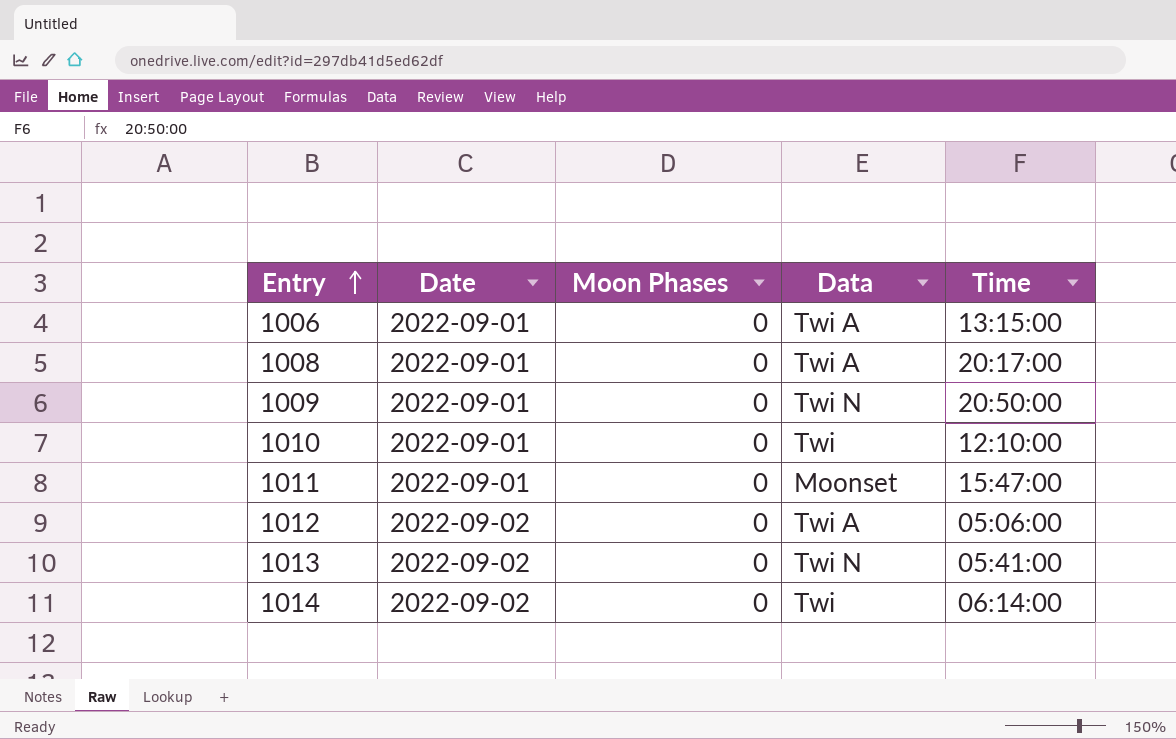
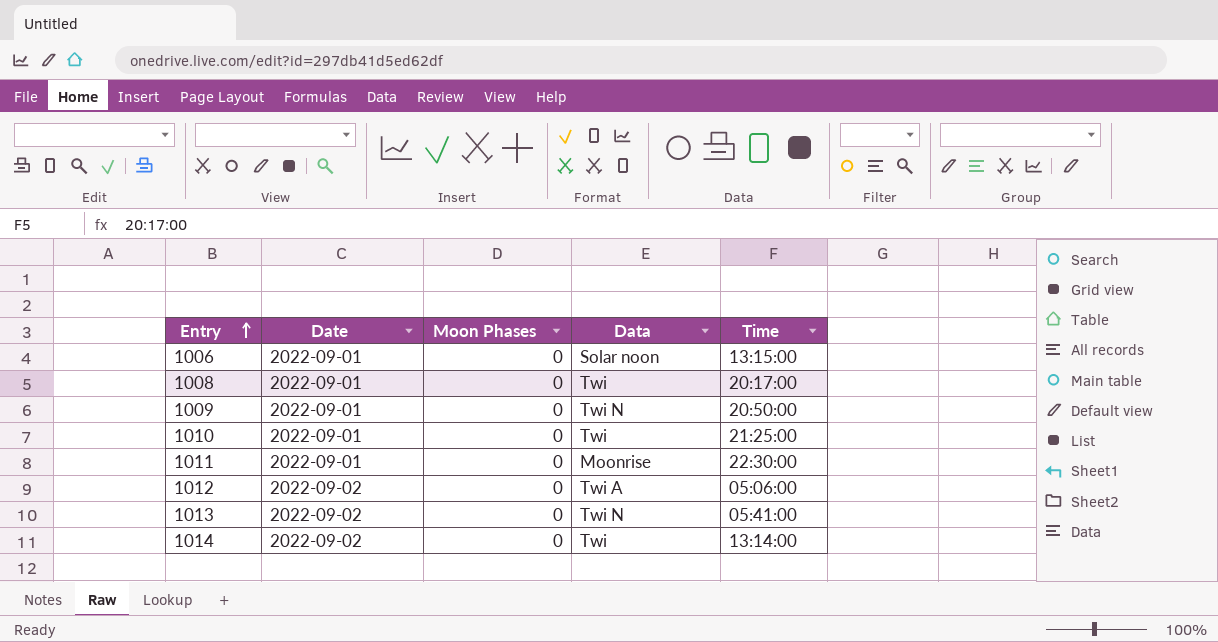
1006 | Data: Twi A -> Solar noon
1008 | Data: Twi A -> Twi
1010 | Time: 12:10:00 -> 21:25:00
1011 | Data: Moonset -> Moonrise
1011 | Time: 15:47:00 -> 22:30:00
1014 | Time: 06:14:00 -> 13:14:00

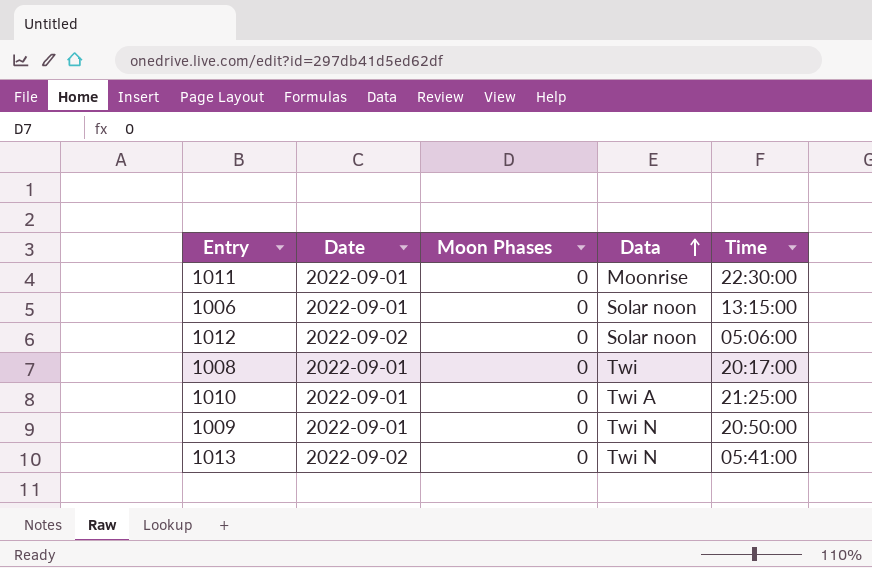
row order: Entry ascending -> Data ascending
row 1014: 2022-09-02 | 0 | Twi | 13:14:00 -> none
1012 | Data: Twi A -> Solar noon
1010 | Data: Twi -> Twi A

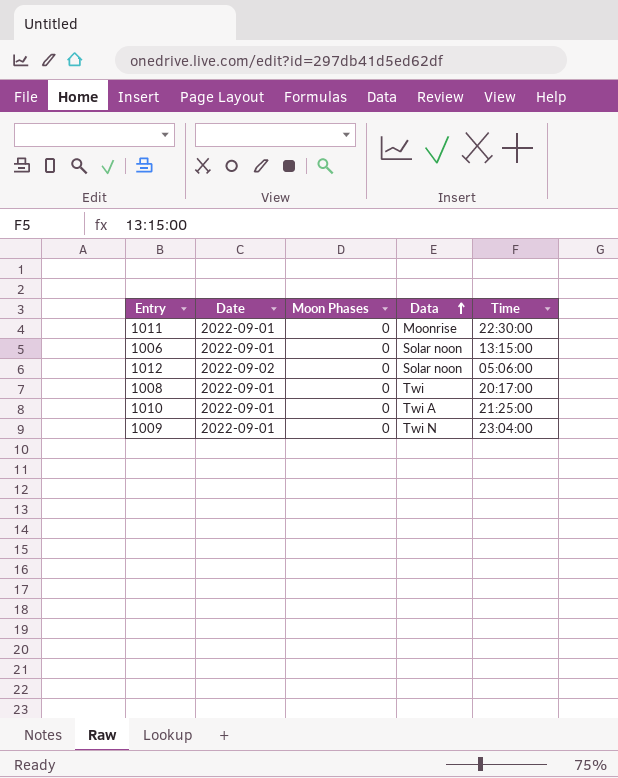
row 1013: 2022-09-02 | 0 | Twi N | 05:41:00 -> none
1009 | Time: 20:50:00 -> 23:04:00

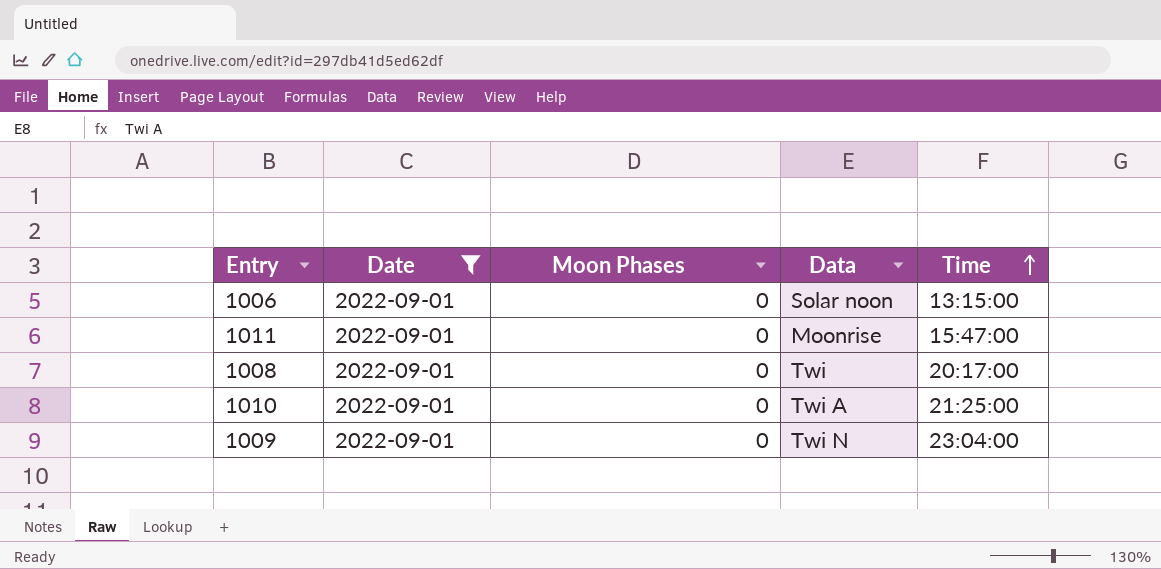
filter: none -> Date = 2022-09-01
row order: Data ascending -> Time ascending
1011 | Time: 22:30:00 -> 15:47:00

